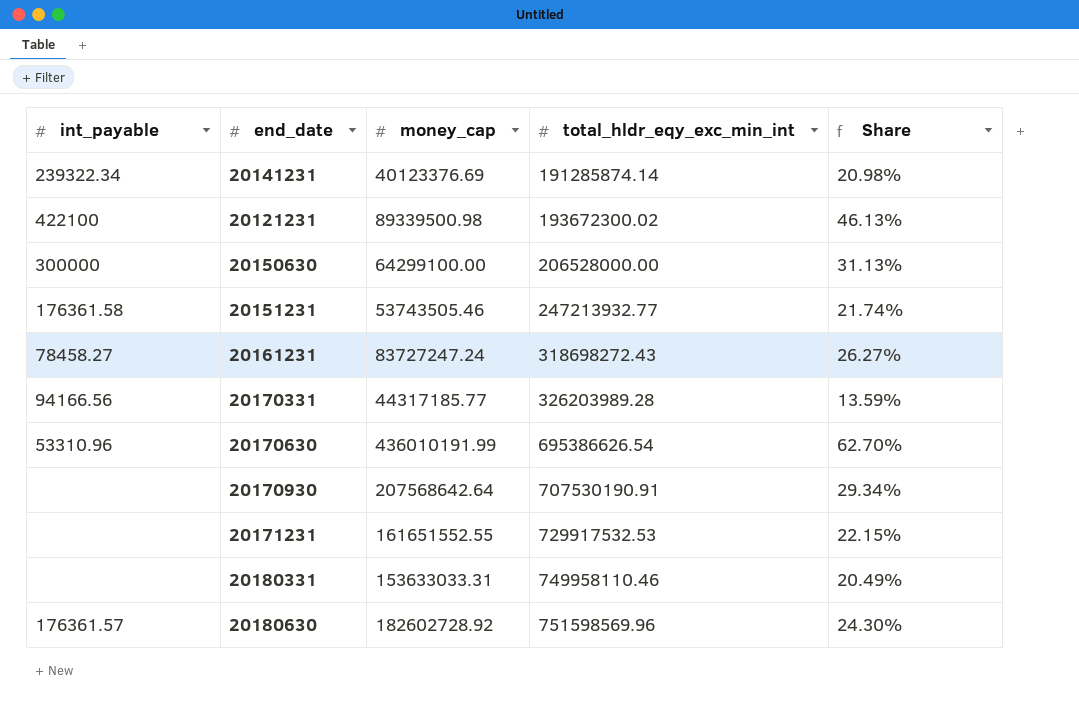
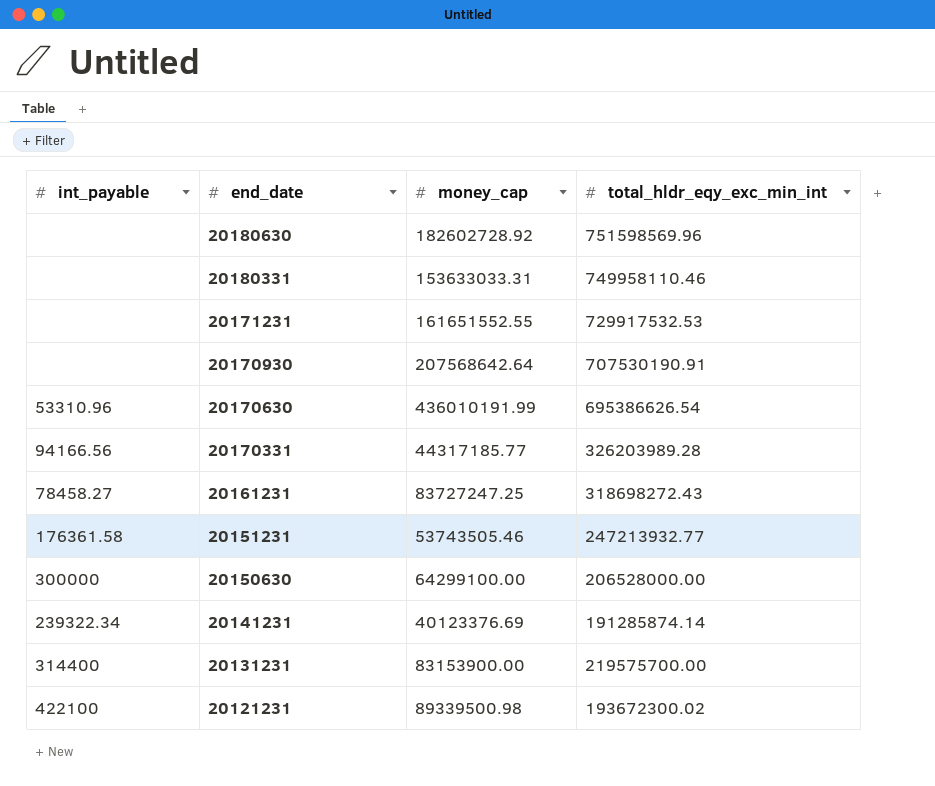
row order: total_hldr_eqy_exc_min_int ascending -> end_date descending
column Share | formula: [money_cap] / [total_hldr_eqy_exc_min_int] -> none
20180630 | int_payable: 176361.57 -> none
20161231 | money_cap: 83727247.24 -> 83727247.25
row 20131231: none -> 314400 | 83153900.00 | 219575700.00

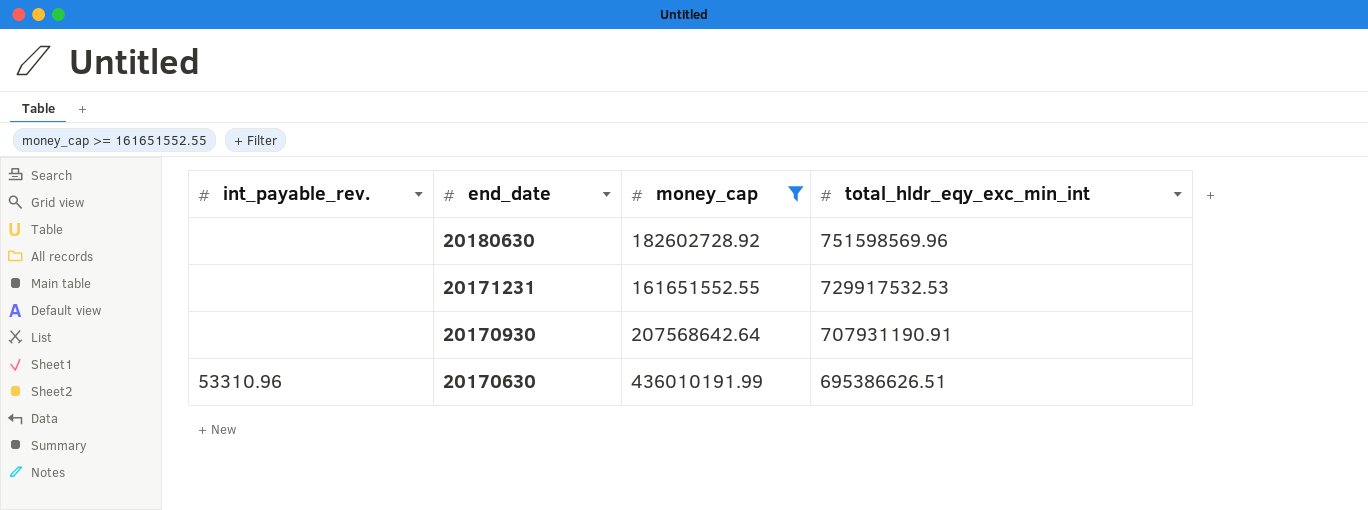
filter: none -> money_cap >= 161651552.55
column name: int_payable -> int_payable_rev.
20170930 | total_hldr_eqy_exc_min_int: 707530190.91 -> 707931190.91
20170630 | total_hldr_eqy_exc_min_int: 695386626.54 -> 695386626.51

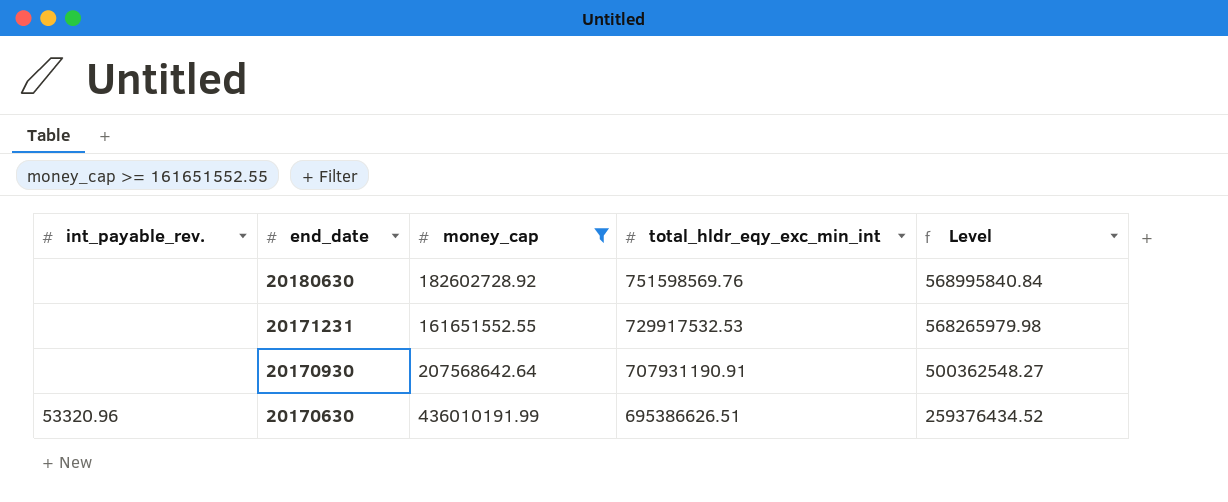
column Level | formula: none -> [total_hldr_eqy_exc_min_int] - [money_cap]
20180630 | total_hldr_eqy_exc_min_int: 751598569.96 -> 751598569.76
20170630 | int_payable_rev.: 53310.96 -> 53320.96

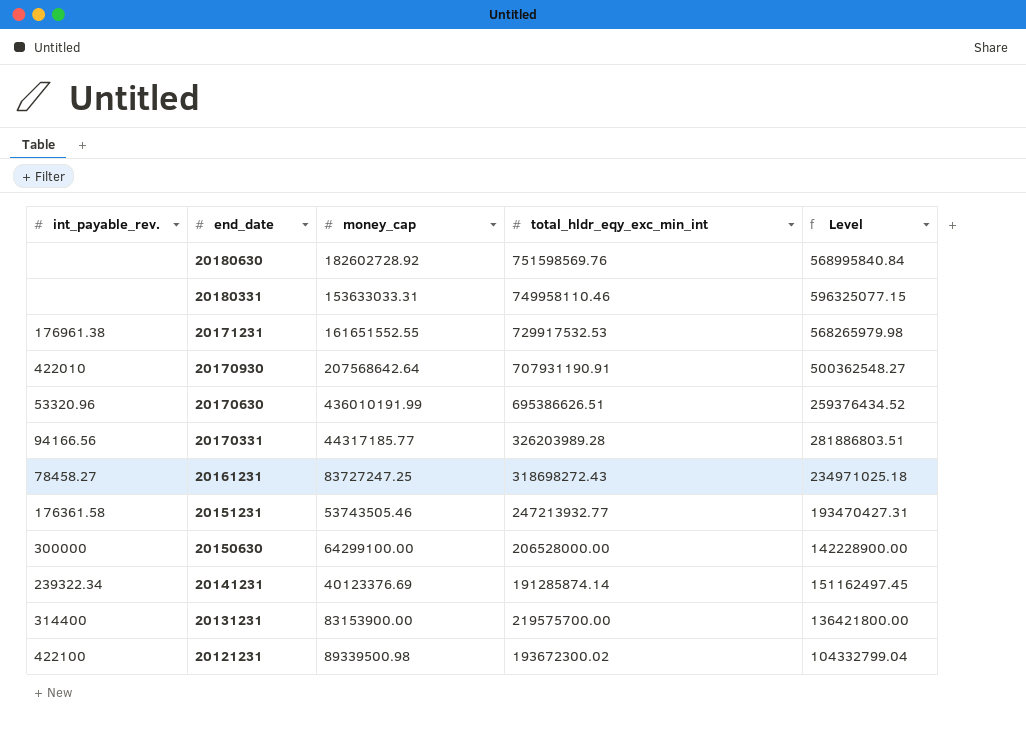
filter: money_cap >= 161651552.55 -> none
20171231 | int_payable_rev.: none -> 176961.38
20170930 | int_payable_rev.: none -> 422010

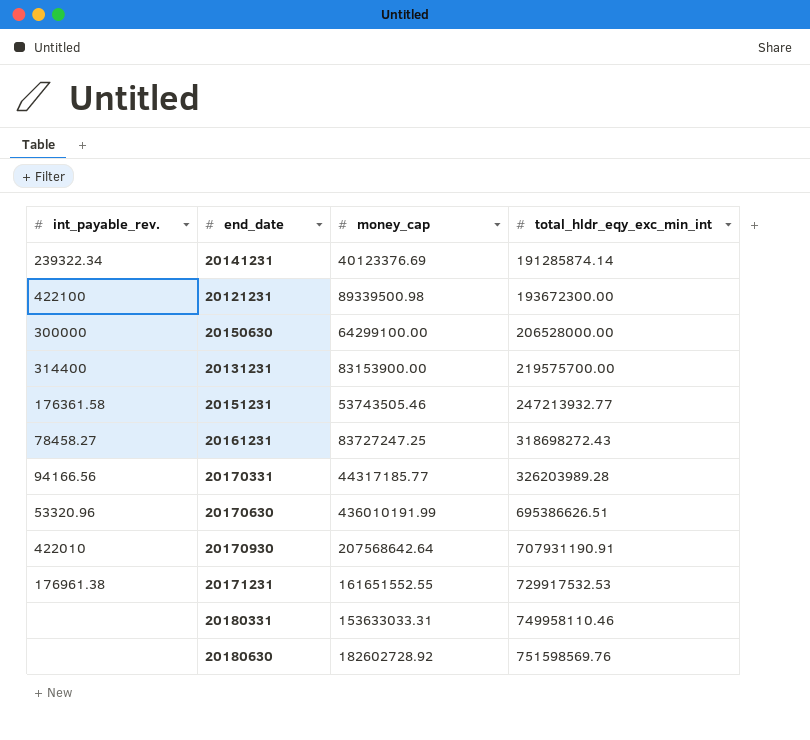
row order: end_date descending -> total_hldr_eqy_exc_min_int ascending
column Level | formula: [total_hldr_eqy_exc_min_int] - [money_cap] -> none
20121231 | total_hldr_eqy_exc_min_int: 193672300.02 -> 193672300.00

